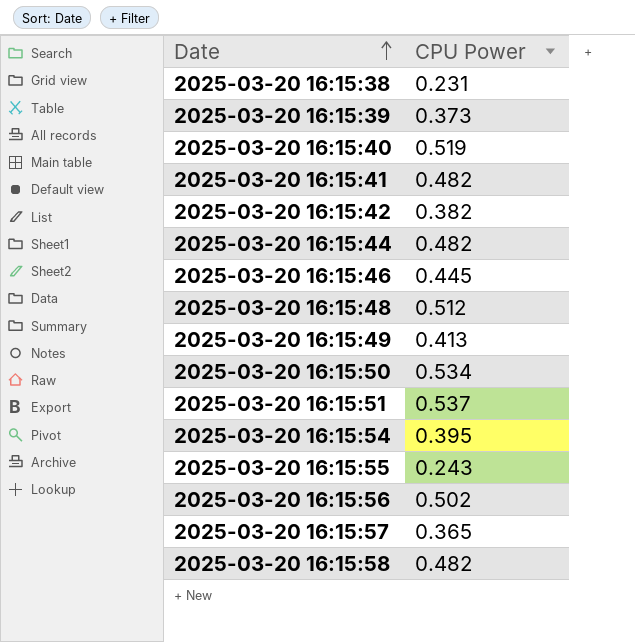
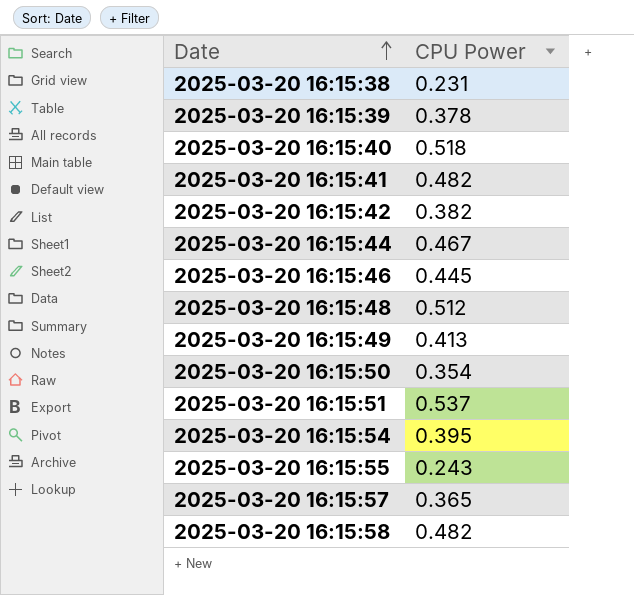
row 2025-03-20 16:15:56: 0.502 -> none
2025-03-20 16:15:39 | CPU Power: 0.373 -> 0.378
2025-03-20 16:15:40 | CPU Power: 0.519 -> 0.518
2025-03-20 16:15:44 | CPU Power: 0.482 -> 0.467
2025-03-20 16:15:50 | CPU Power: 0.534 -> 0.354

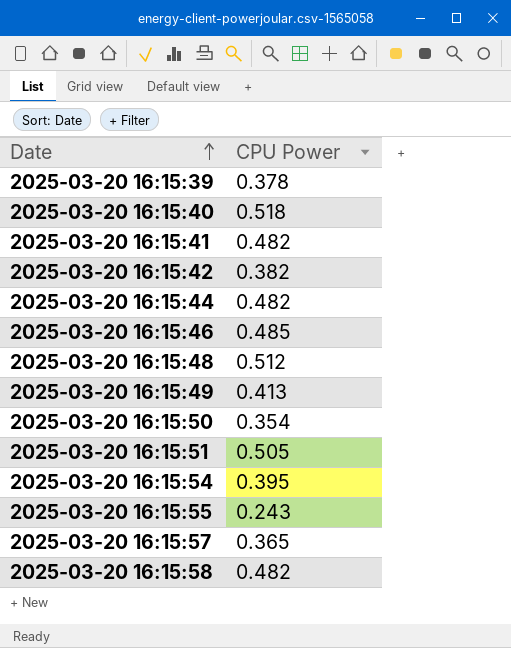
row 2025-03-20 16:15:38: 0.231 -> none
2025-03-20 16:15:44 | CPU Power: 0.467 -> 0.482
2025-03-20 16:15:46 | CPU Power: 0.445 -> 0.485
2025-03-20 16:15:51 | CPU Power: 0.537 -> 0.505

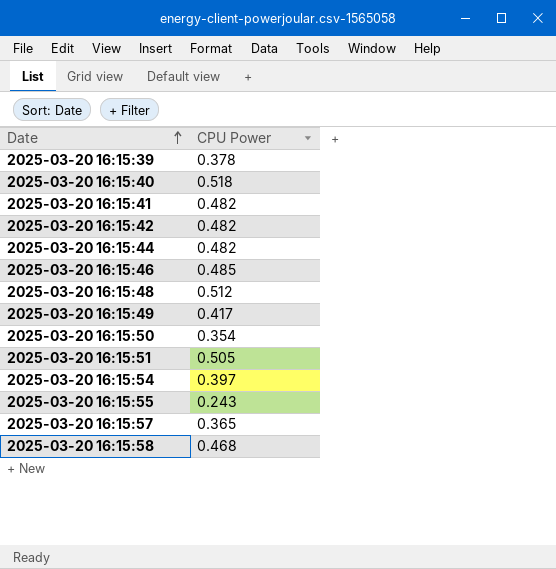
2025-03-20 16:15:42 | CPU Power: 0.382 -> 0.482
2025-03-20 16:15:49 | CPU Power: 0.413 -> 0.417
2025-03-20 16:15:54 | CPU Power: 0.395 -> 0.397
2025-03-20 16:15:58 | CPU Power: 0.482 -> 0.468

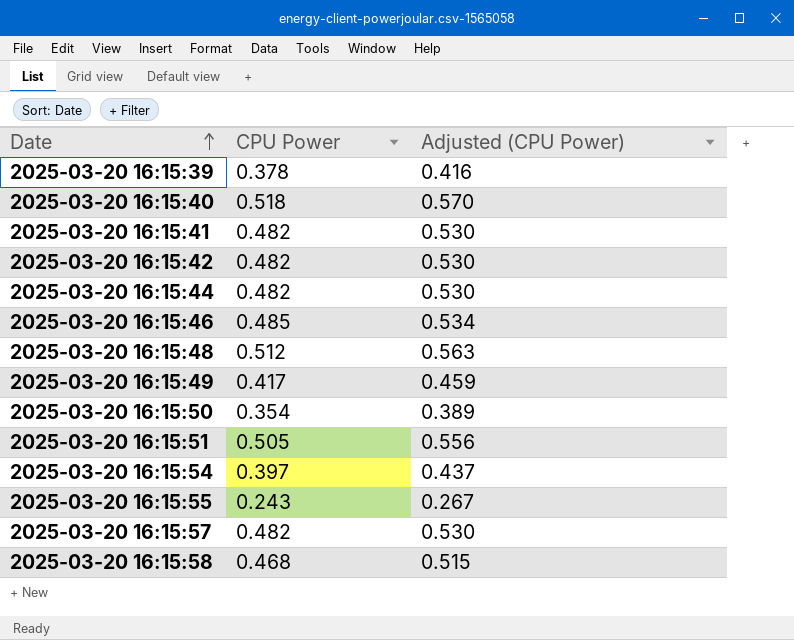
column Adjusted (CPU Power) | formula: none -> [CPU Power] * 1.1
2025-03-20 16:15:57 | CPU Power: 0.365 -> 0.482

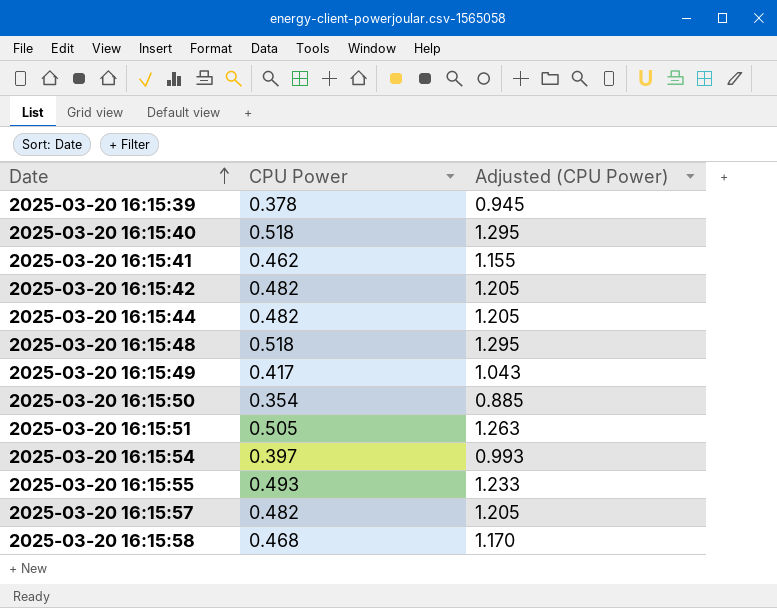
column Adjusted (CPU Power) | formula: [CPU Power] * 1.1 -> [CPU Power] * 2.5
row 2025-03-20 16:15:46: 0.485 | 0.534 -> none
2025-03-20 16:15:41 | CPU Power: 0.482 -> 0.462
2025-03-20 16:15:48 | CPU Power: 0.512 -> 0.518
2025-03-20 16:15:55 | CPU Power: 0.243 -> 0.493

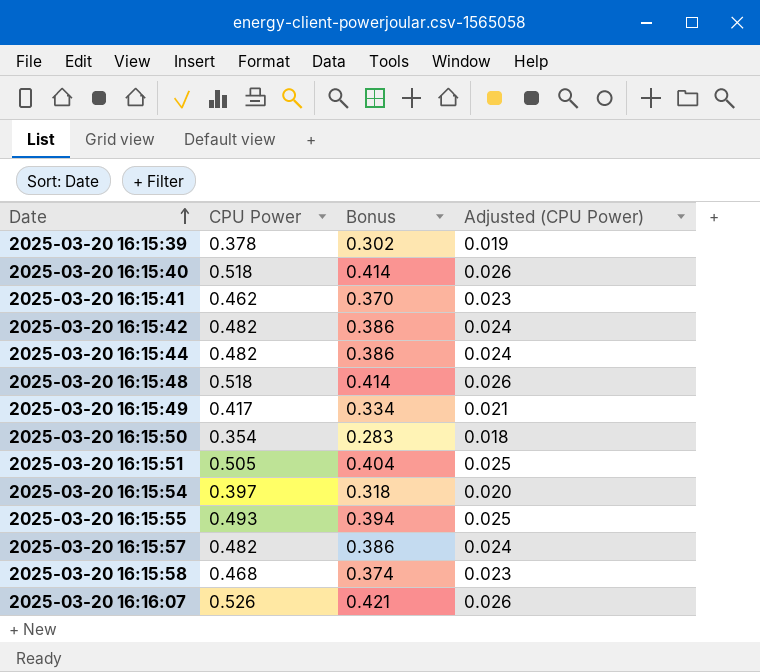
column Bonus | formula: none -> [CPU Power] * 0.8
column Adjusted (CPU Power) | formula: [CPU Power] * 2.5 -> [CPU Power] * 0.05
row 2025-03-20 16:16:07: none -> 0.526 | 0.421 | 0.026

